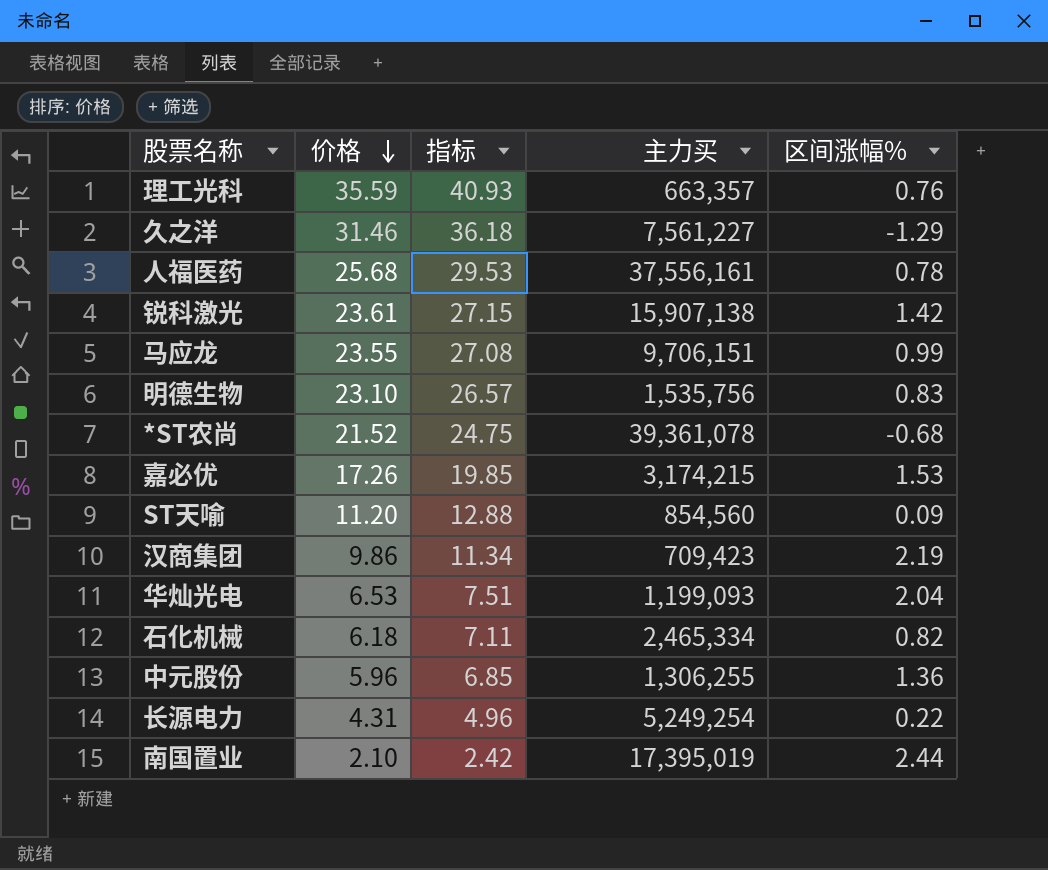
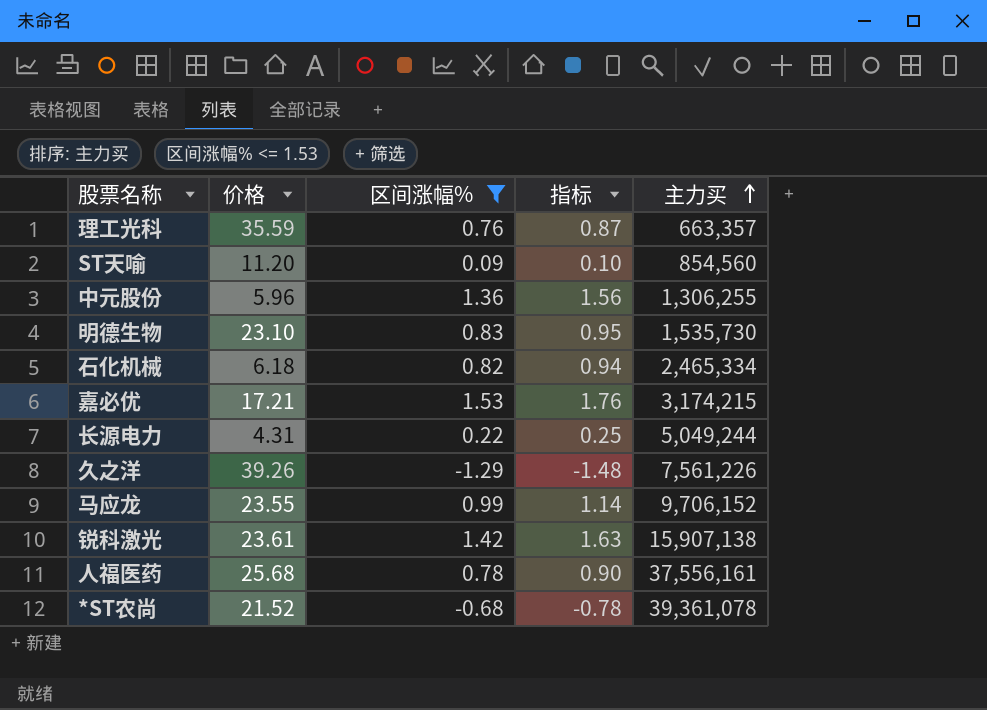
filter: none -> 区间涨幅% <= 1.53
row order: 价格 descending -> 主力买 ascending
column 区间涨幅% | position: 5 -> 3
column 指标 | formula: [价格] * 1.15 -> [区间涨幅%] * 1.15
明德生物 | 主力买: 1,535,756 -> 1,535,730
嘉必优 | 价格: 17.26 -> 17.21
长源电力 | 主力买: 5,249,254 -> 5,049,244
久之洋 | 价格: 31.46 -> 39.26
久之洋 | 主力买: 7,561,227 -> 7,561,226
马应龙 | 主力买: 9,706,151 -> 9,706,152

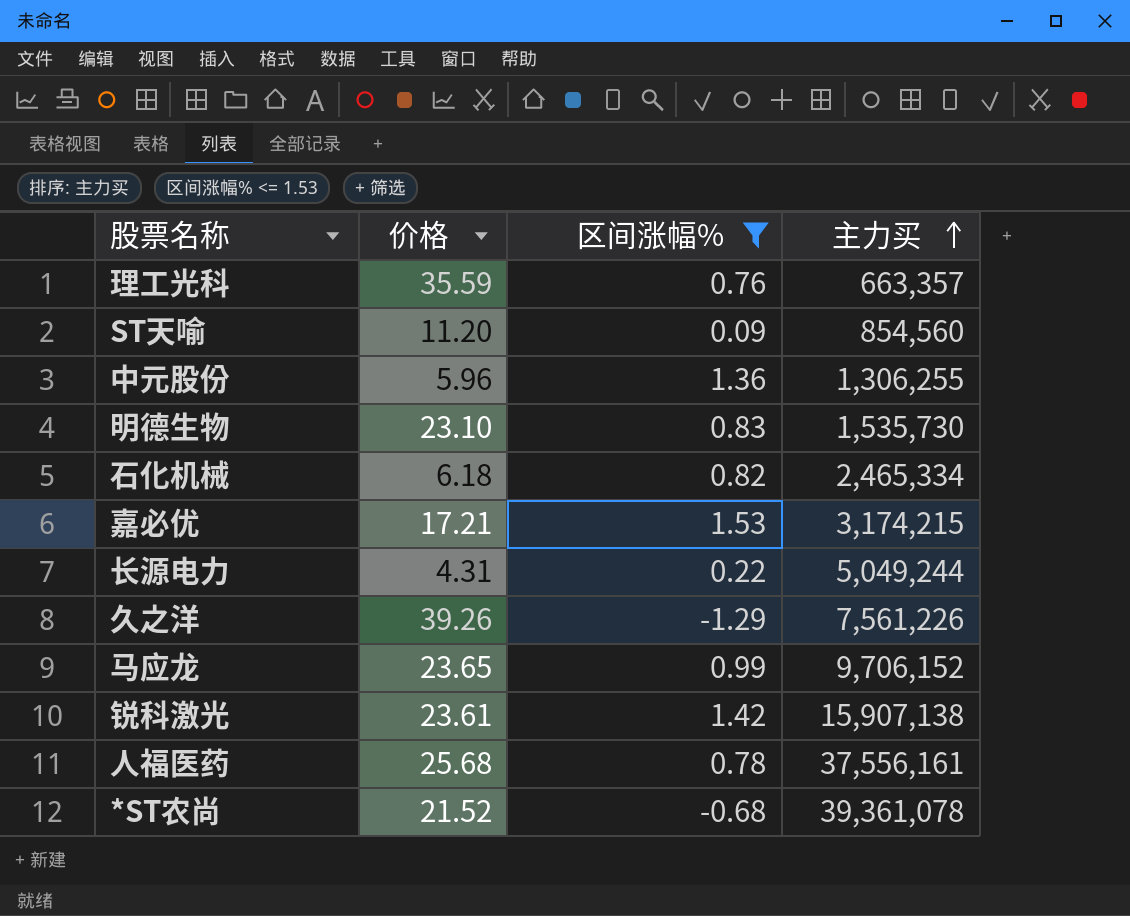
column 指标 | formula: [区间涨幅%] * 1.15 -> none
马应龙 | 价格: 23.55 -> 23.65

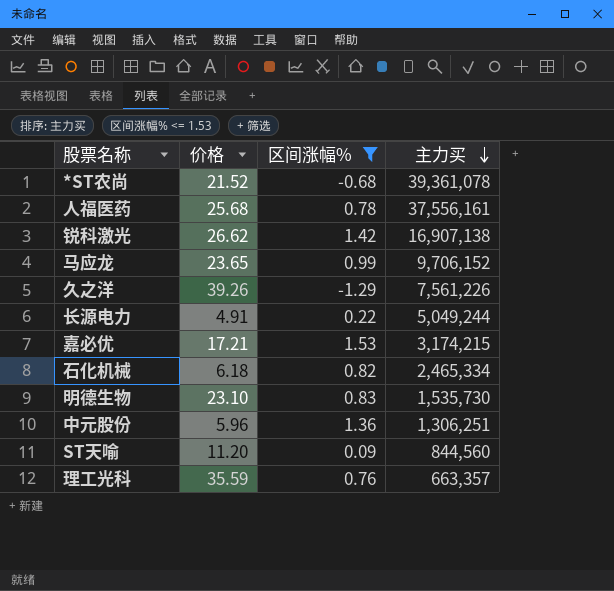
row order: 主力买 ascending -> 主力买 descending
锐科激光 | 价格: 23.61 -> 26.62
锐科激光 | 主力买: 15,907,138 -> 16,907,138
长源电力 | 价格: 4.31 -> 4.91
中元股份 | 主力买: 1,306,255 -> 1,306,251
ST天喻 | 主力买: 854,560 -> 844,560

